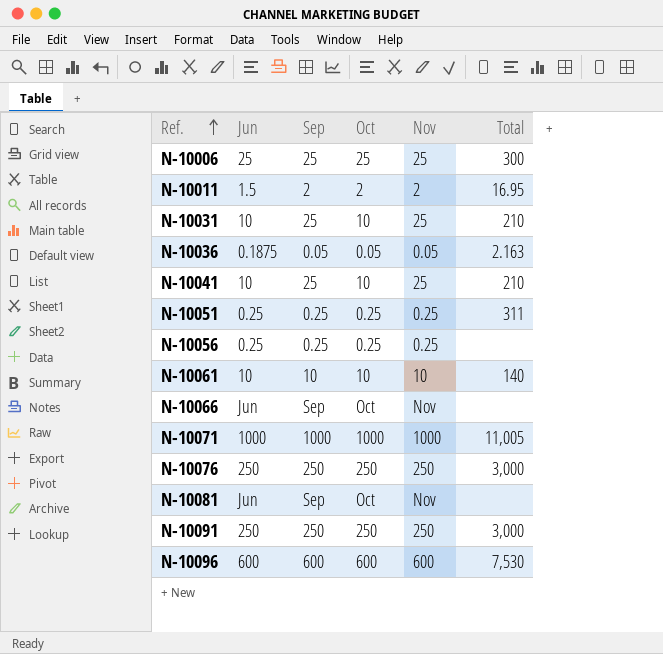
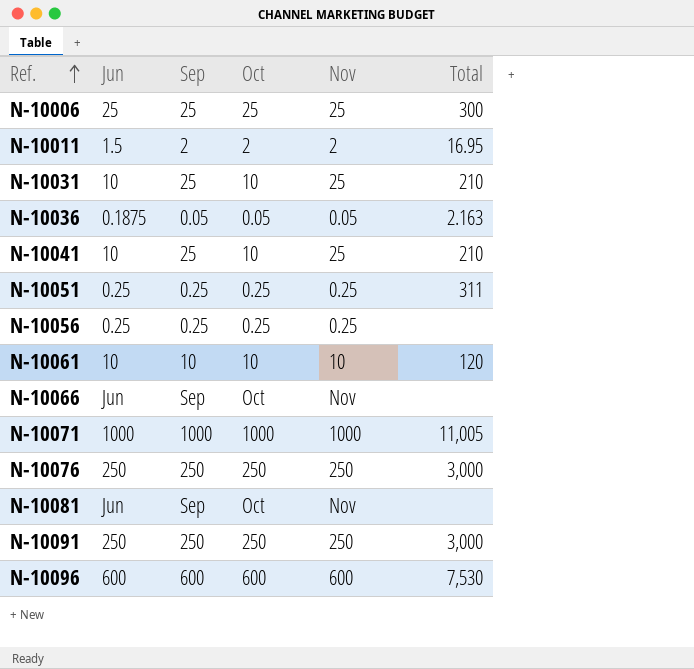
N-10061 | Total: 140 -> 120

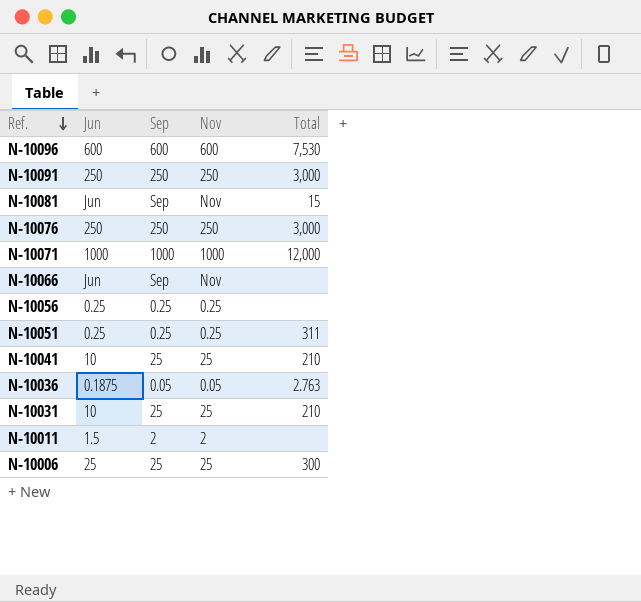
row order: Ref. ascending -> Ref. descending
column Oct | position: 4 -> none
row N-10061: 10 | 10 | 10 | 10 | 120 -> none
N-10081 | Total: none -> 15
N-10071 | Total: 11,005 -> 12,000
N-10036 | Total: 2.163 -> 2.763
N-10011 | Total: 16.95 -> none

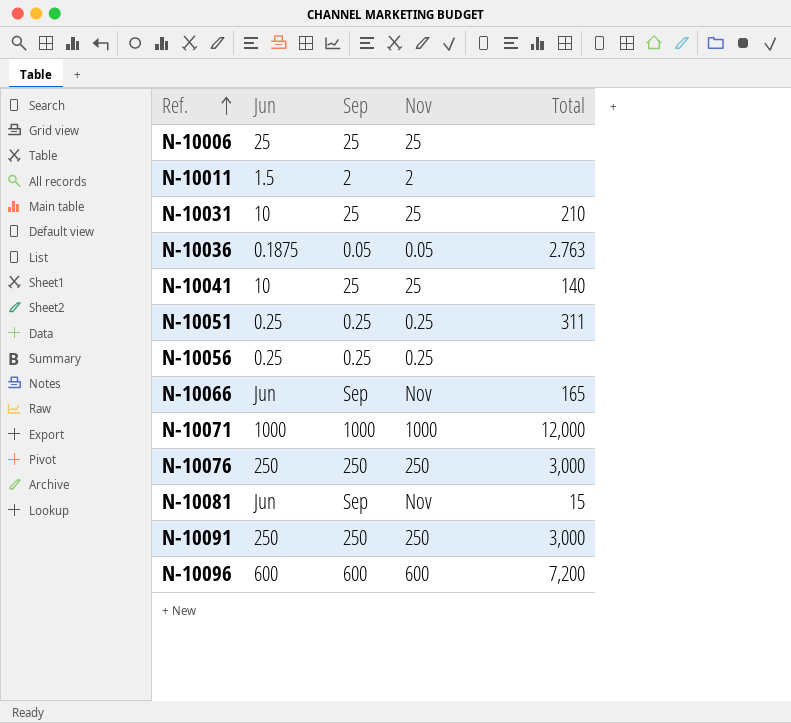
row order: Ref. descending -> Ref. ascending
N-10006 | Total: 300 -> none
N-10041 | Total: 210 -> 140
N-10066 | Total: none -> 165
N-10096 | Total: 7,530 -> 7,200

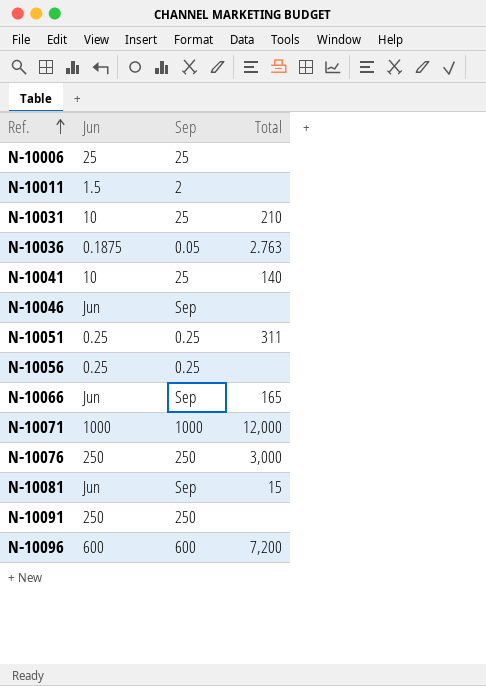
column Nov | position: 4 -> none
row N-10046: none -> Jun | Sep | none
N-10091 | Total: 3,000 -> none

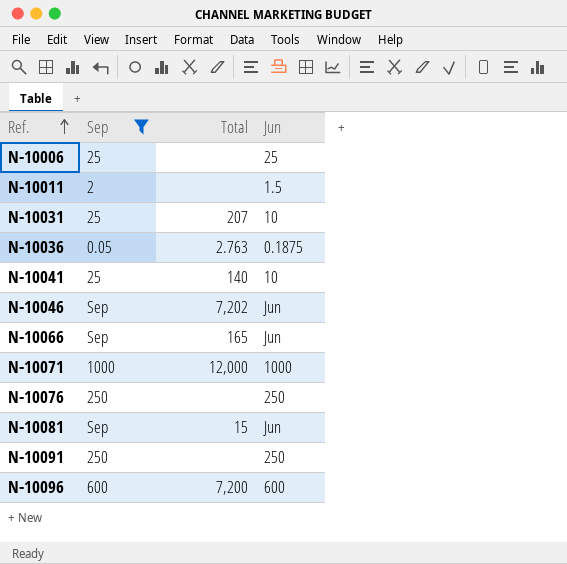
filter: none -> Sep != 0.25
column Jun | position: 2 -> 4
N-10031 | Total: 210 -> 207
N-10046 | Total: none -> 7,202
N-10076 | Total: 3,000 -> none

